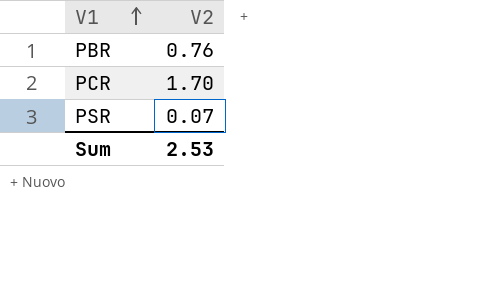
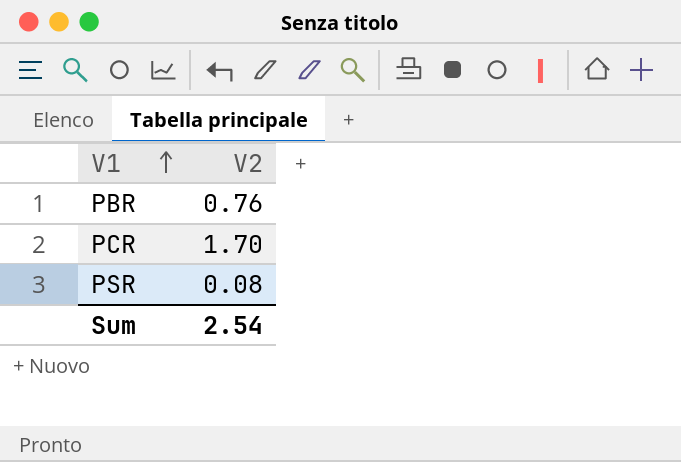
PSR | V2: 0.07 -> 0.08
Sum | V2: 2.53 -> 2.54

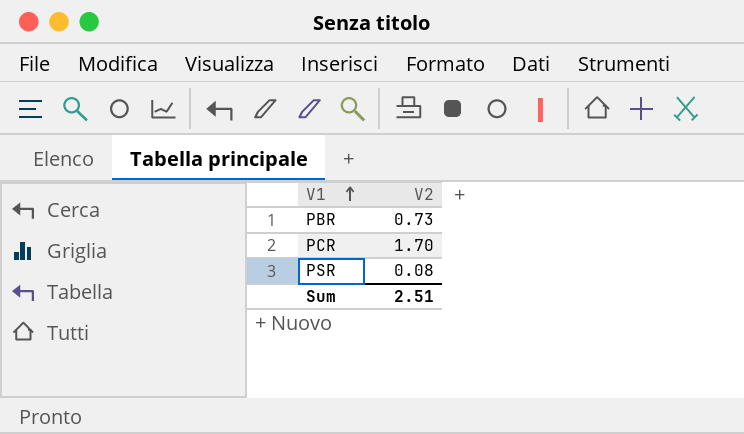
PBR | V2: 0.76 -> 0.73
Sum | V2: 2.54 -> 2.51

